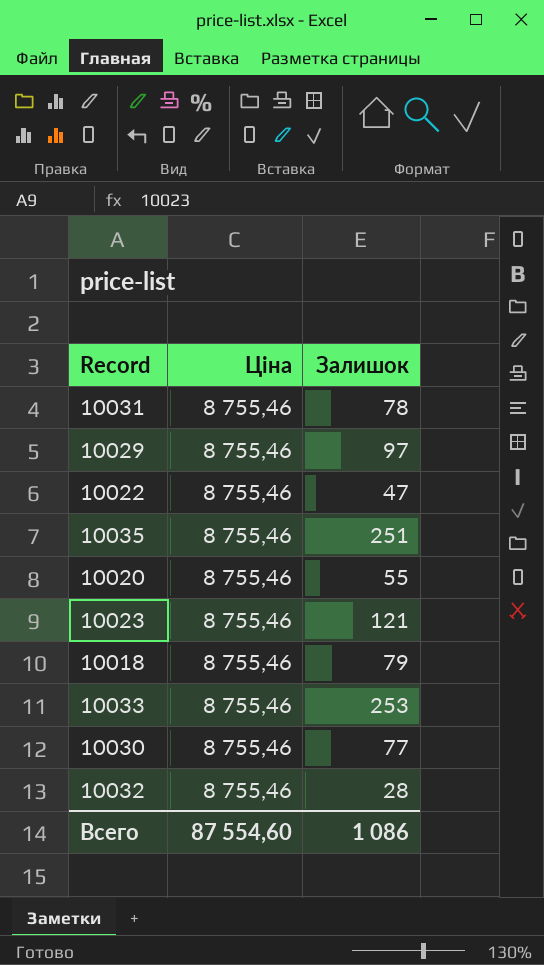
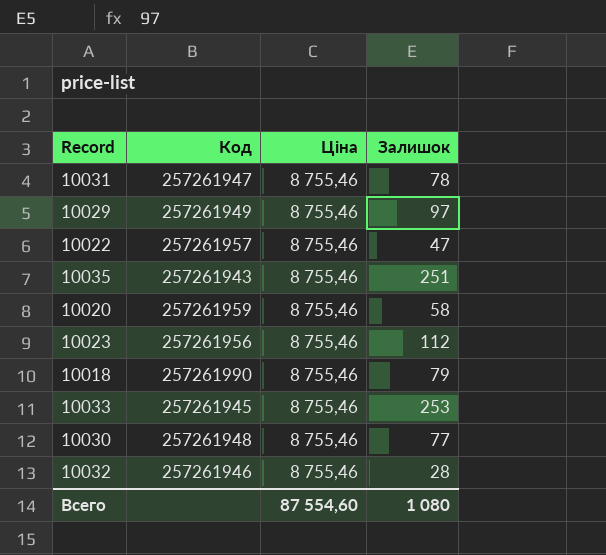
column Код | position: none -> 2
10020 | Залишок: 55 -> 58
10023 | Залишок: 121 -> 112
Всего | Залишок: 1 086 -> 1 080

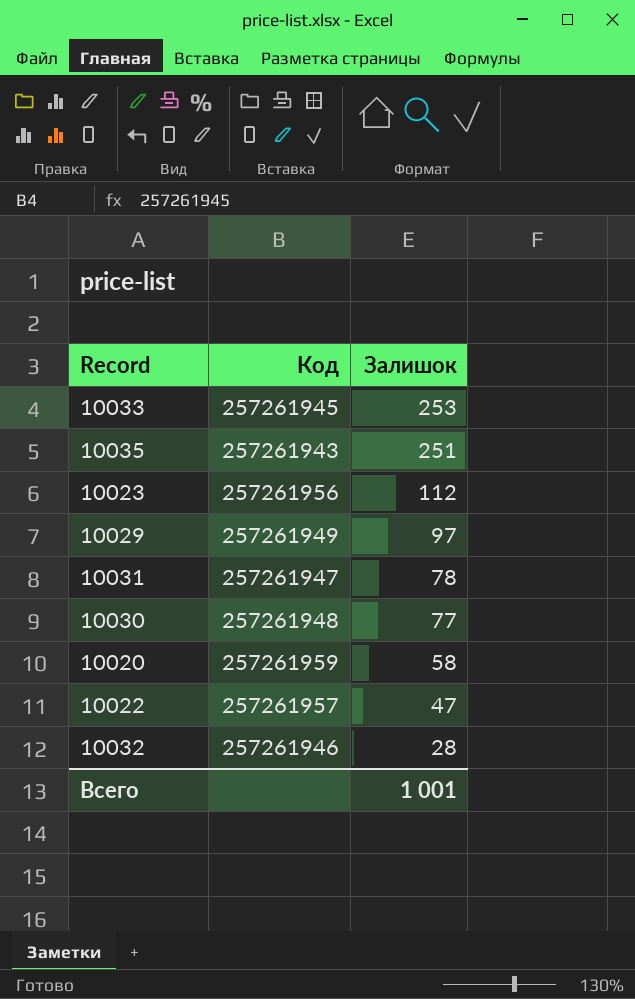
row order: none -> Залишок descending
column Ціна | position: 3 -> none
row 10018: 257261990 | 8 755,46 | 79 -> none
Всего | Залишок: 1 080 -> 1 001

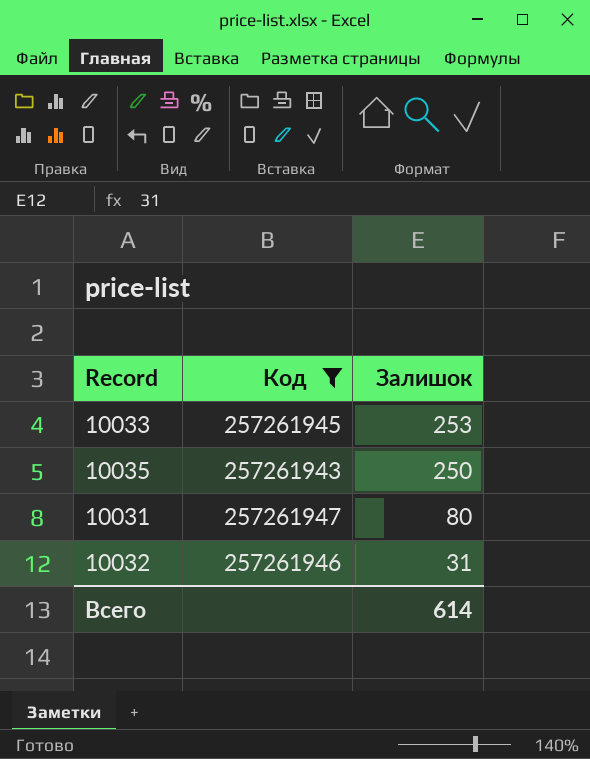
filter: none -> Код <= 257261947
10035 | Залишок: 251 -> 250
10031 | Залишок: 78 -> 80
10032 | Залишок: 28 -> 31
Всего | Залишок: 1 001 -> 614

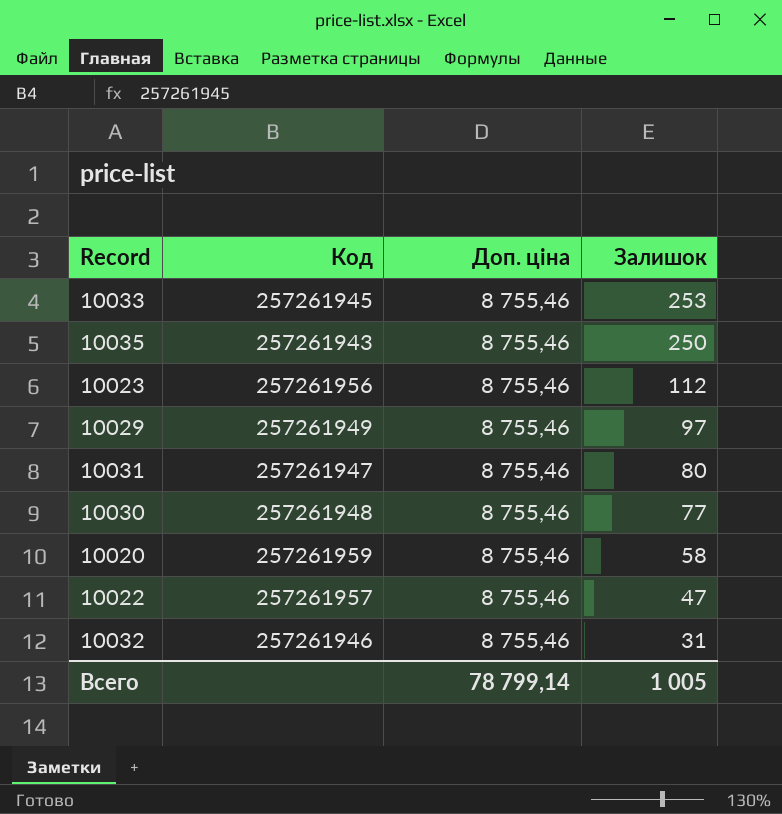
filter: Код <= 257261947 -> none
column Доп. ціна | position: none -> 3
Всего | Залишок: 614 -> 1 005

